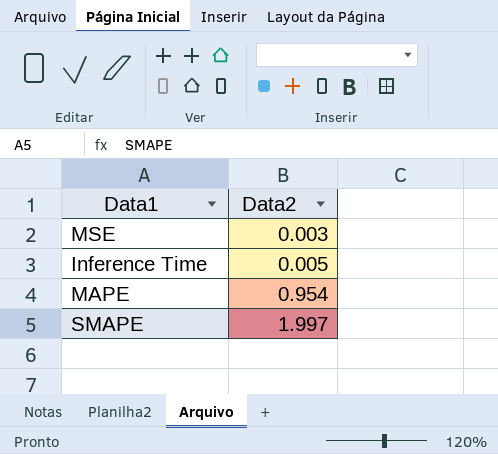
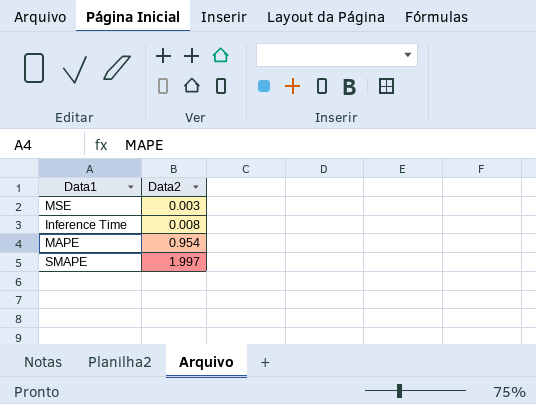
Inference Time | Data2: 0.005 -> 0.008

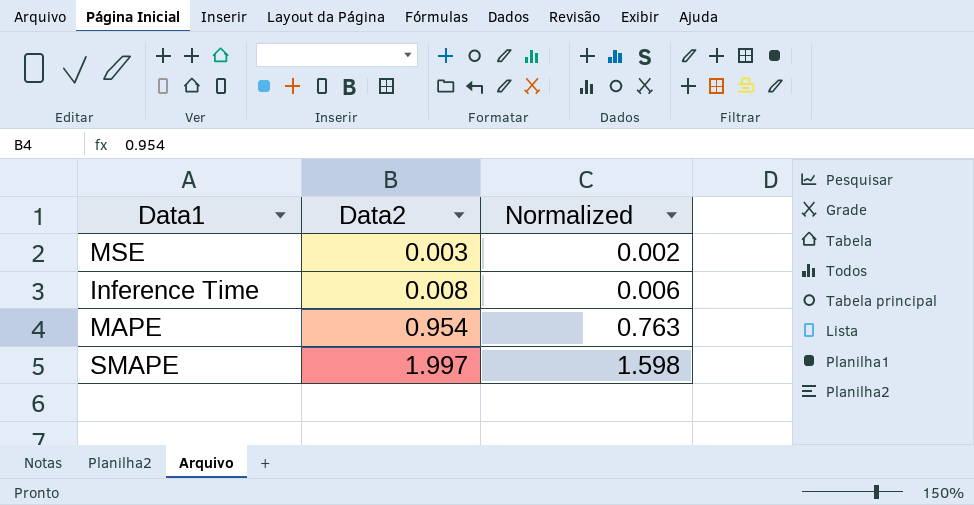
column Normalized | formula: none -> [Data2] * 0.8

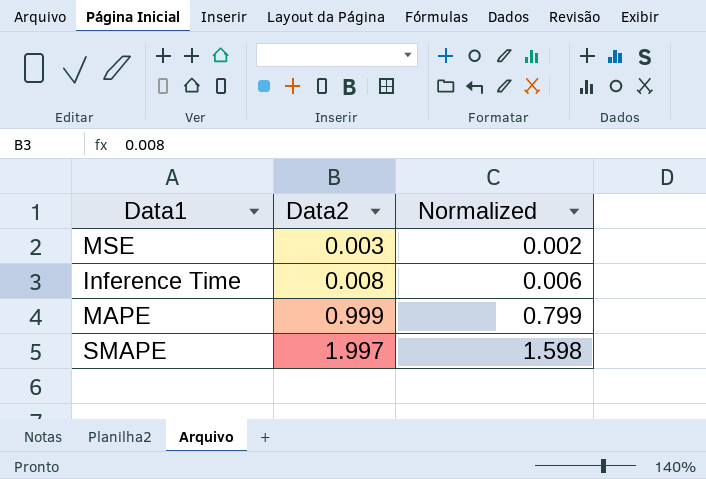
MAPE | Data2: 0.954 -> 0.999
MAPE | Normalized: 0.763 -> 0.799

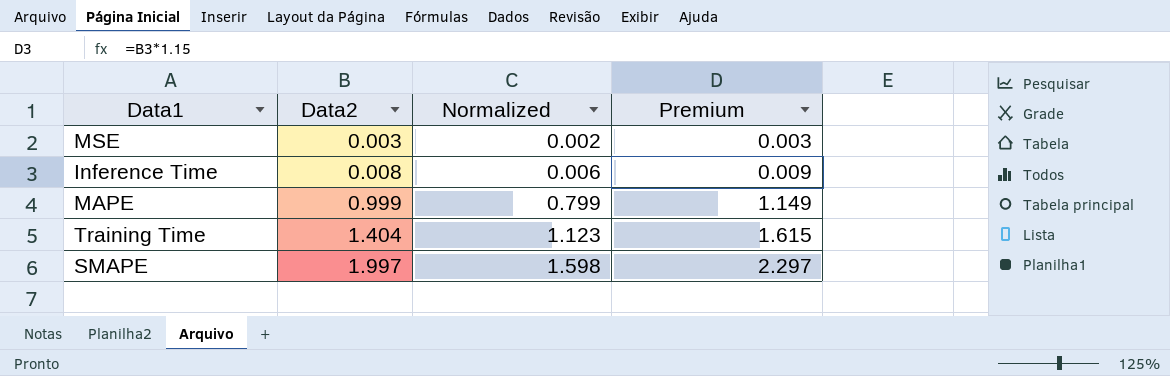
column Premium | formula: none -> [Data2] * 1.15
row Training Time: none -> 1.404 | 1.123 | 1.615

